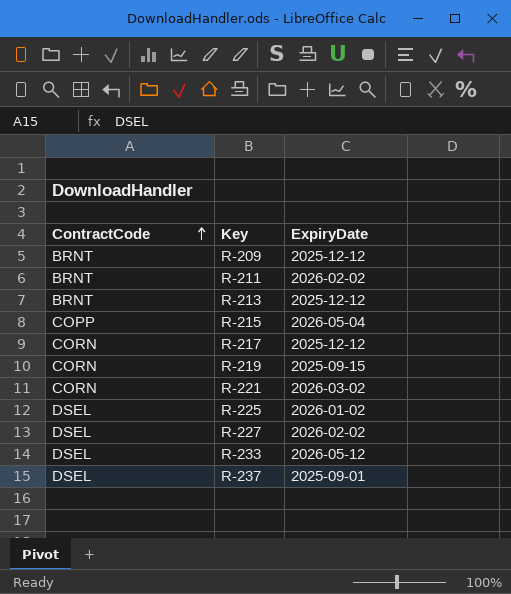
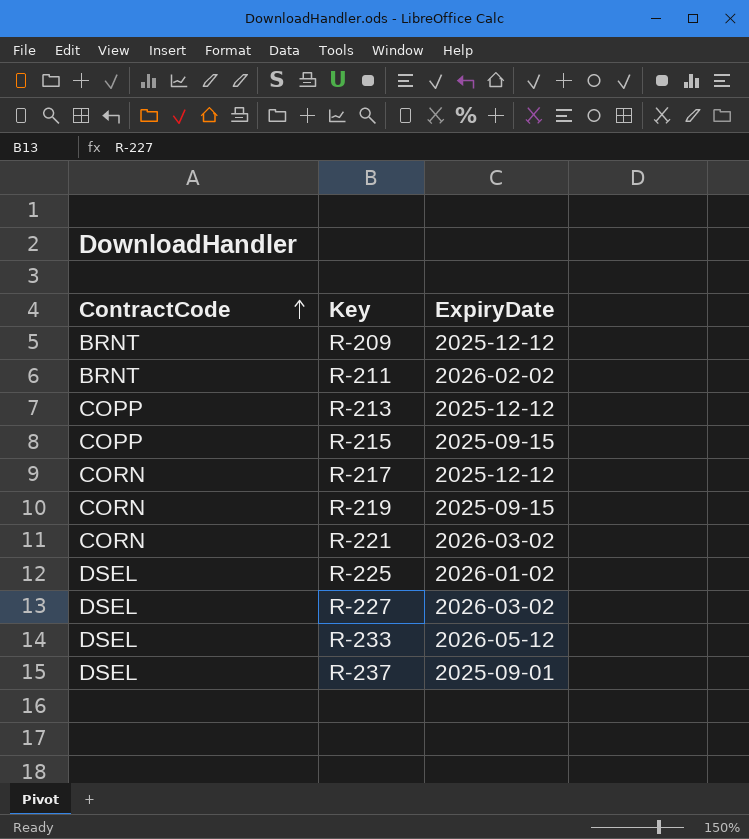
R-213 | ContractCode: BRNT -> COPP
R-215 | ExpiryDate: 2026-05-04 -> 2025-09-15
R-227 | ExpiryDate: 2026-02-02 -> 2026-03-02

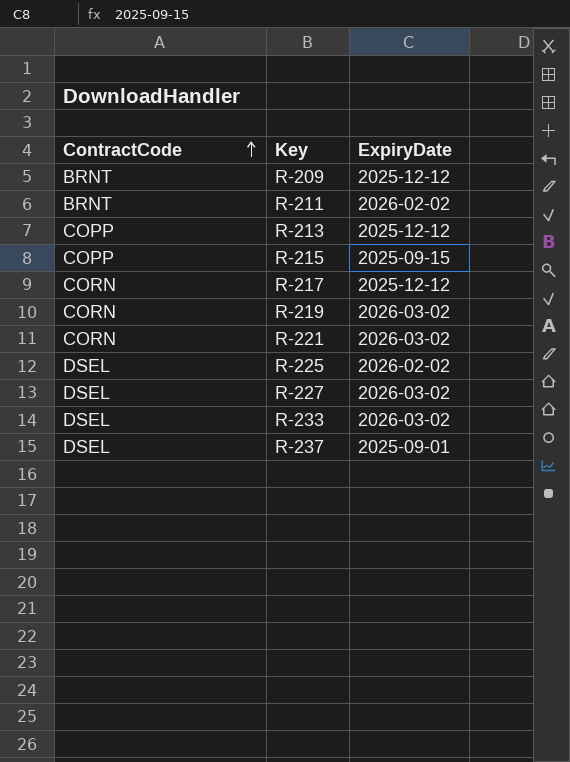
R-219 | ExpiryDate: 2025-09-15 -> 2026-03-02
R-225 | ExpiryDate: 2026-01-02 -> 2026-02-02
R-233 | ExpiryDate: 2026-05-12 -> 2026-03-02

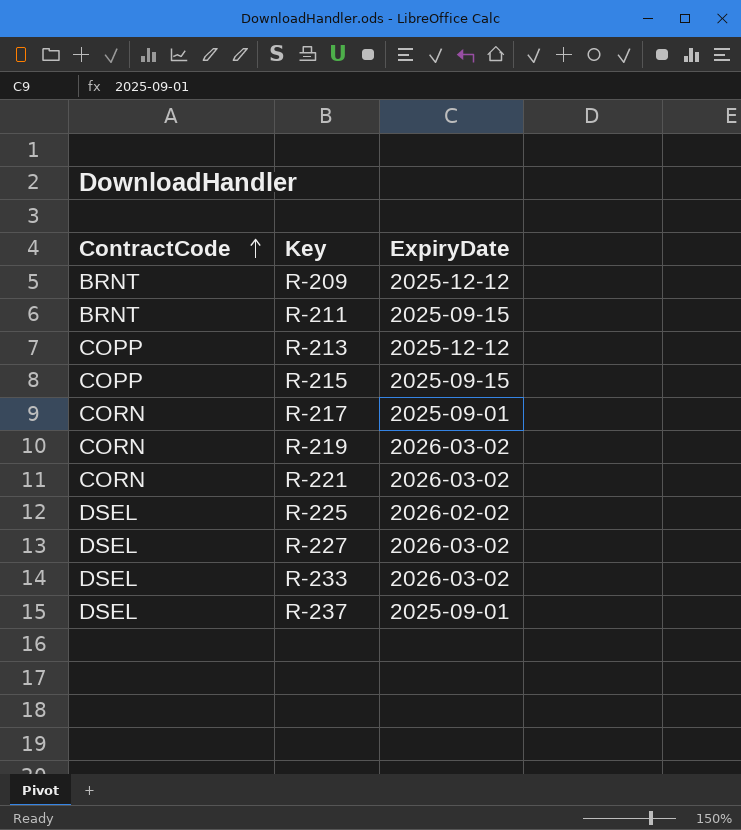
R-211 | ExpiryDate: 2026-02-02 -> 2025-09-15
R-217 | ExpiryDate: 2025-12-12 -> 2025-09-01

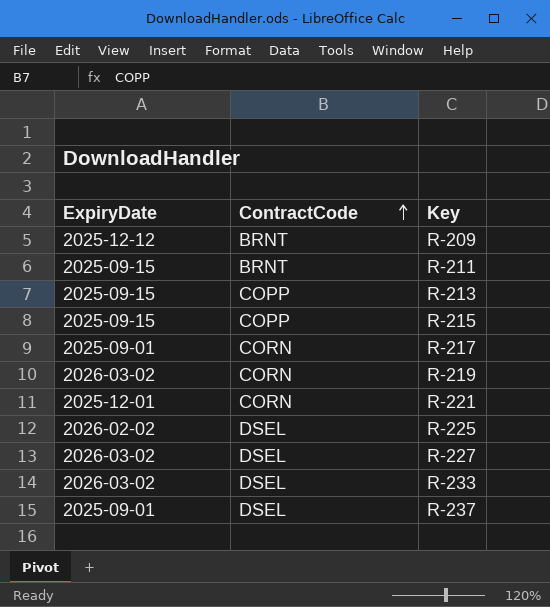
column ExpiryDate | position: 3 -> 1
R-213 | ExpiryDate: 2025-12-12 -> 2025-09-15
R-221 | ExpiryDate: 2026-03-02 -> 2025-12-01

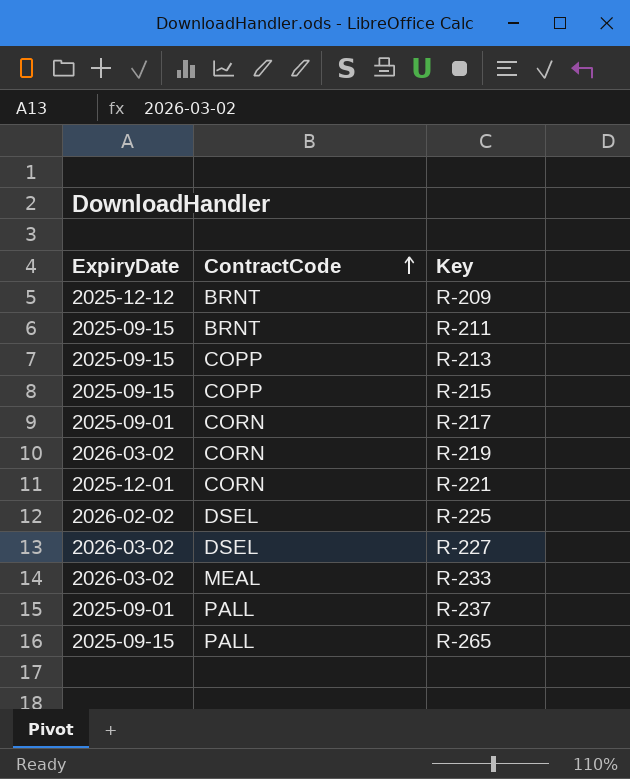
R-233 | ContractCode: DSEL -> MEAL
R-237 | ContractCode: DSEL -> PALL
row R-265: none -> 2025-09-15 | PALL

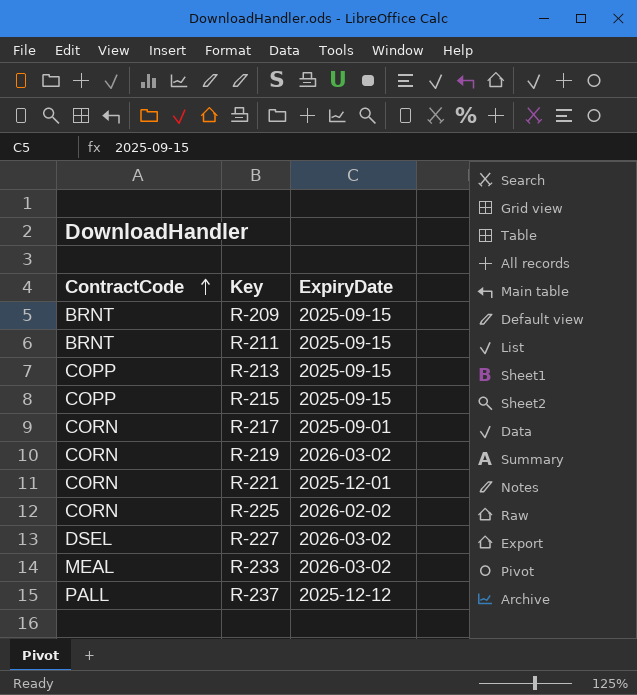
column ExpiryDate | position: 1 -> 3
row R-265: 2025-09-15 | PALL -> none
R-209 | ExpiryDate: 2025-12-12 -> 2025-09-15
R-225 | ContractCode: DSEL -> CORN
R-237 | ExpiryDate: 2025-09-01 -> 2025-12-12

